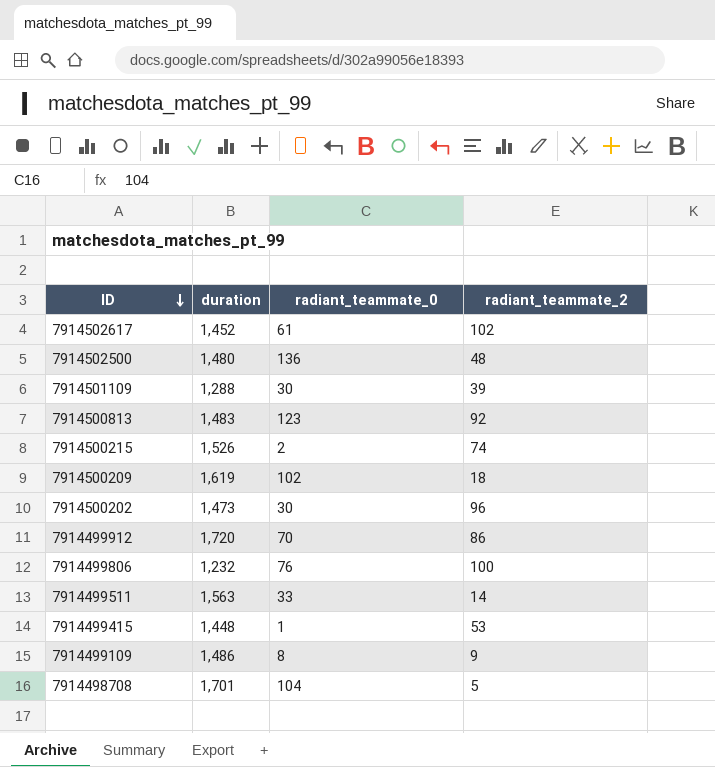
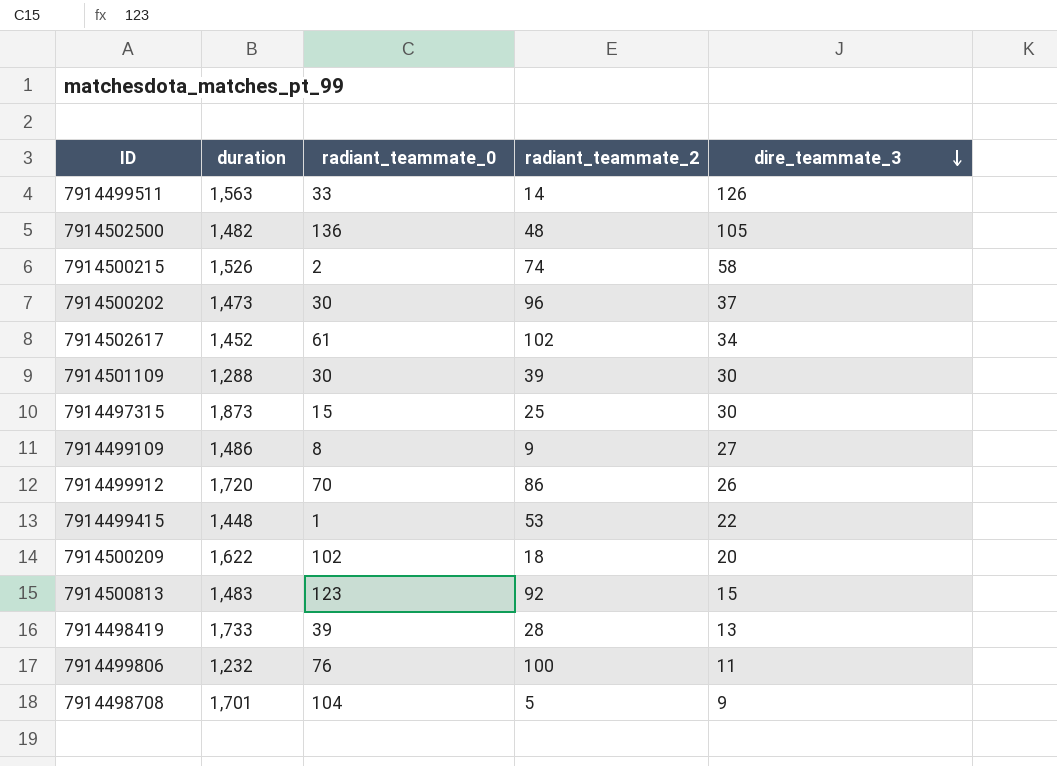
row order: ID descending -> dire_teammate_3 descending
column dire_teammate_3 | position: none -> 5
7914502500 | duration: 1,480 -> 1,482
row 7914497315: none -> 1,873 | 15 | 25 | 30
7914500209 | duration: 1,619 -> 1,622
row 7914498419: none -> 1,733 | 39 | 28 | 13

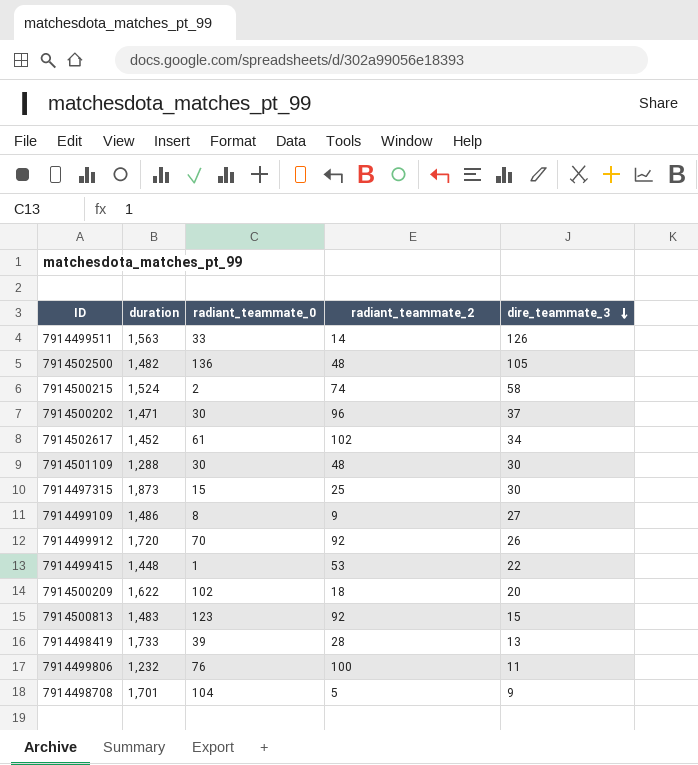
7914500215 | duration: 1,526 -> 1,524
7914500202 | duration: 1,473 -> 1,471
7914501109 | radiant_teammate_2: 39 -> 48
7914499912 | radiant_teammate_2: 86 -> 92

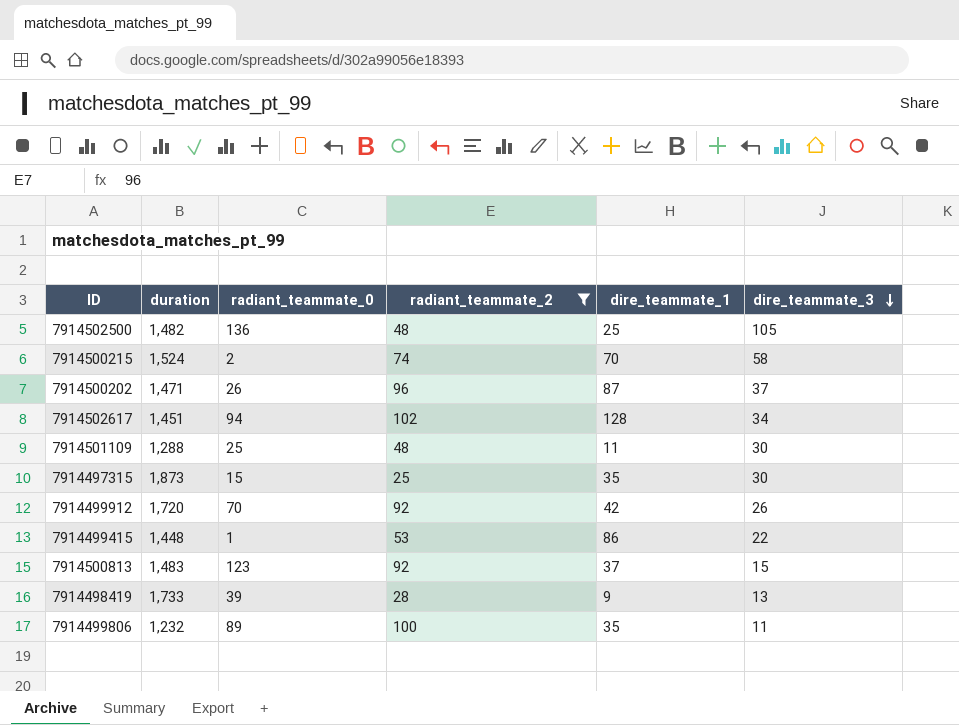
filter: none -> radiant_teammate_2 >= 25
column dire_teammate_1 | position: none -> 5
7914500202 | radiant_teammate_0: 30 -> 26
7914502617 | duration: 1,452 -> 1,451
7914502617 | radiant_teammate_0: 61 -> 94
7914501109 | radiant_teammate_0: 30 -> 25
7914499806 | radiant_teammate_0: 76 -> 89

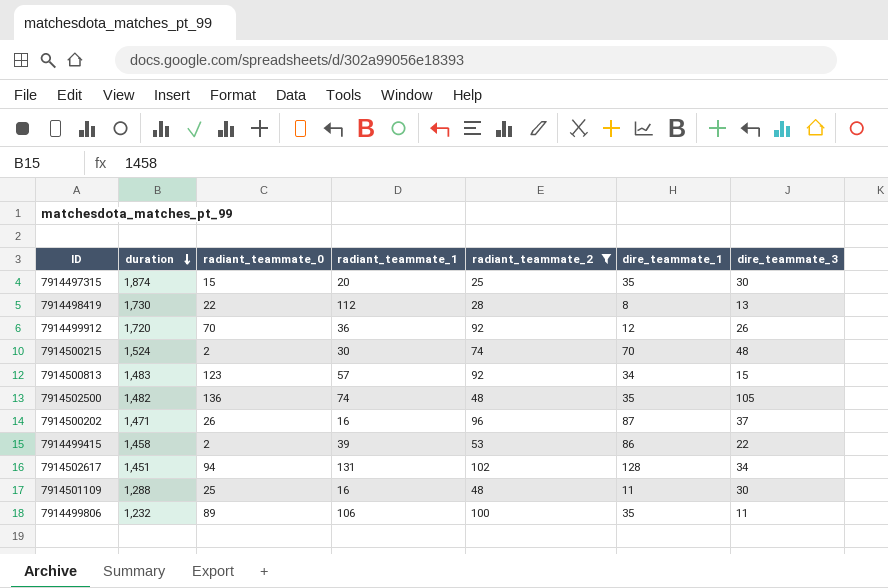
row order: dire_teammate_3 descending -> duration descending
column radiant_teammate_1 | position: none -> 4
7914497315 | duration: 1,873 -> 1,874
7914498419 | duration: 1,733 -> 1,730
7914498419 | radiant_teammate_0: 39 -> 22
7914498419 | dire_teammate_1: 9 -> 8
7914499912 | dire_teammate_1: 42 -> 12
7914500215 | dire_teammate_3: 58 -> 48
7914500813 | dire_teammate_1: 37 -> 34
7914502500 | dire_teammate_1: 25 -> 35
7914499415 | duration: 1,448 -> 1,458
7914499415 | radiant_teammate_0: 1 -> 2

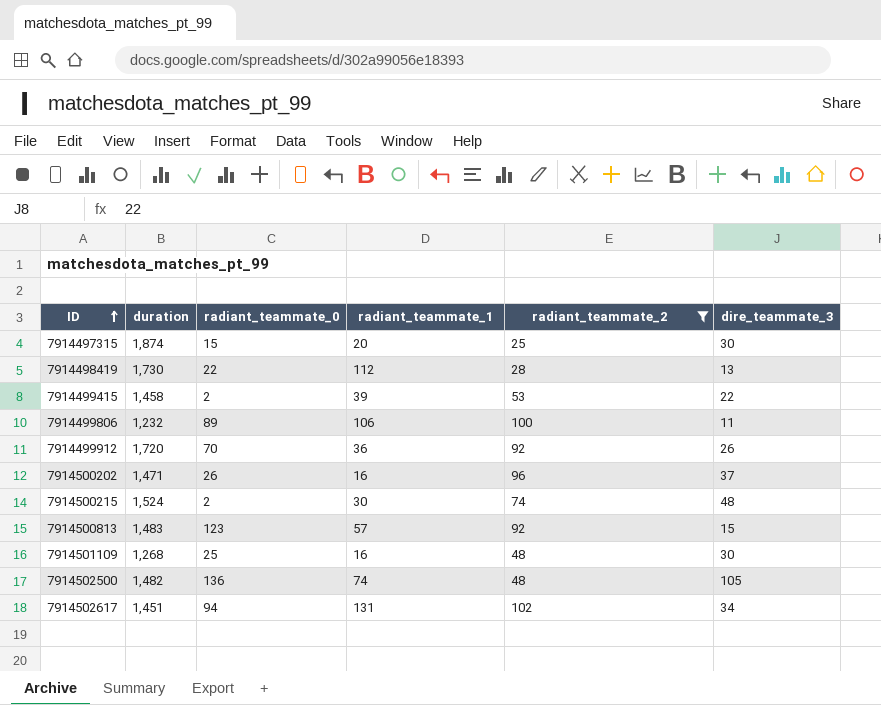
row order: duration descending -> ID ascending
column dire_teammate_1 | position: 6 -> none
7914501109 | duration: 1,288 -> 1,268

